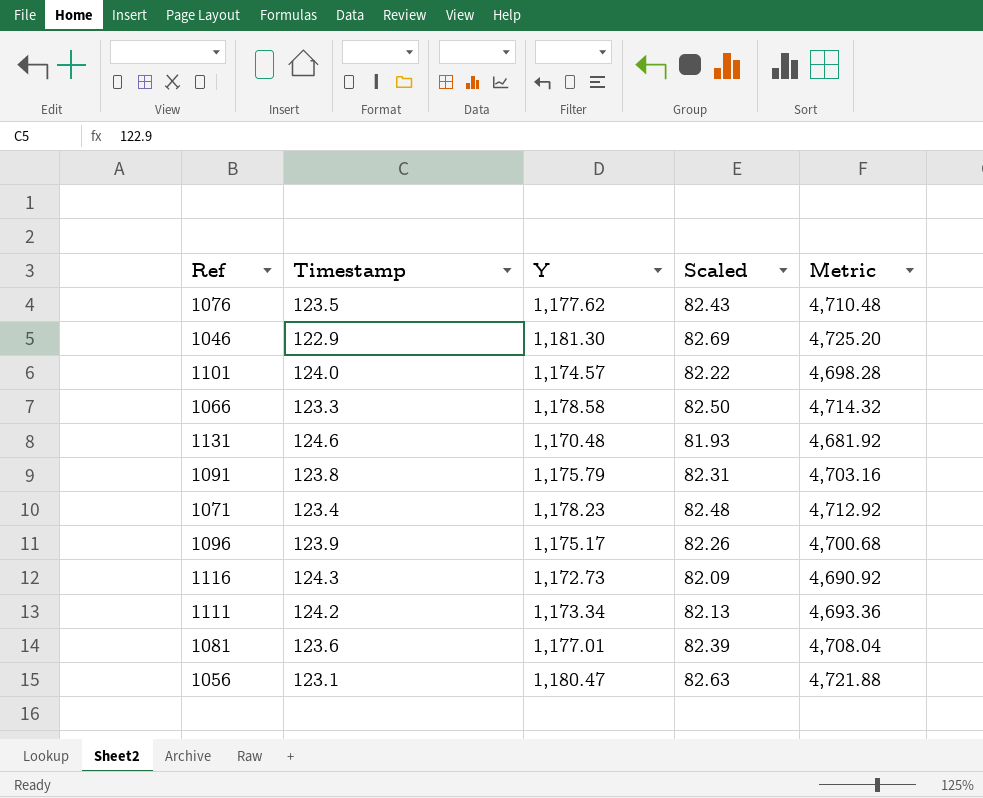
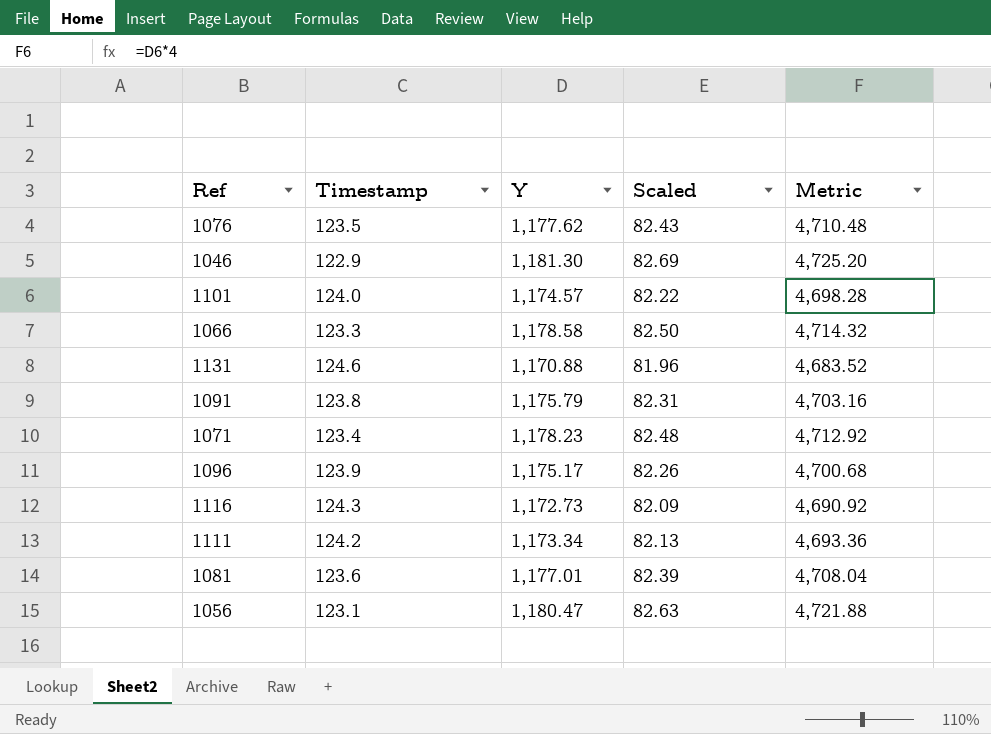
1131 | Y: 1,170.48 -> 1,170.88
1131 | Scaled: 81.93 -> 81.96
1131 | Metric: 4,681.92 -> 4,683.52

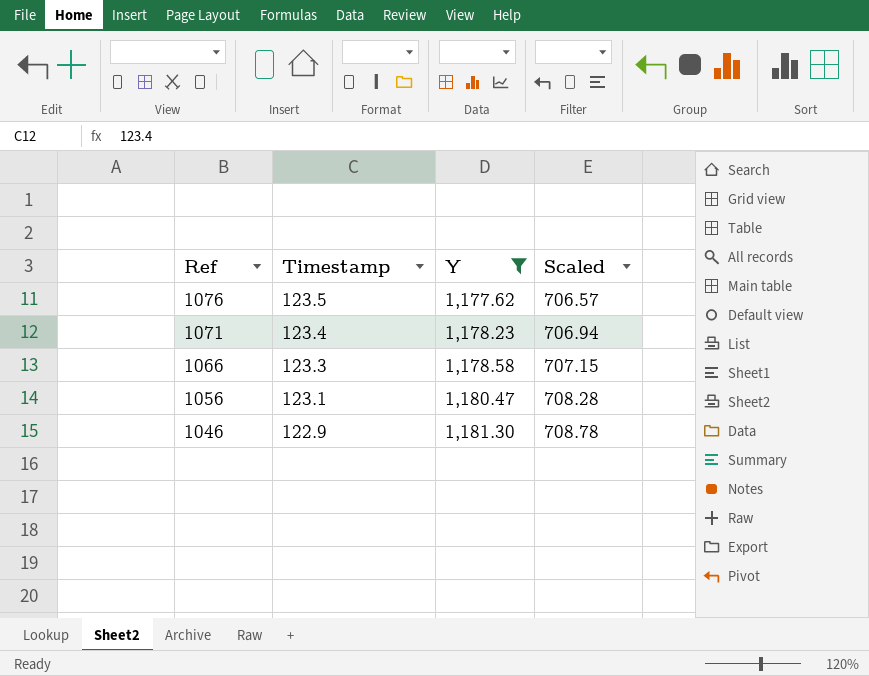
filter: none -> Y >= 1,177.62
row order: none -> Ref descending
column Metric | formula: [Y] * 4 -> none
column Scaled | formula: [Y] * 0.07 -> [Y] * 0.6

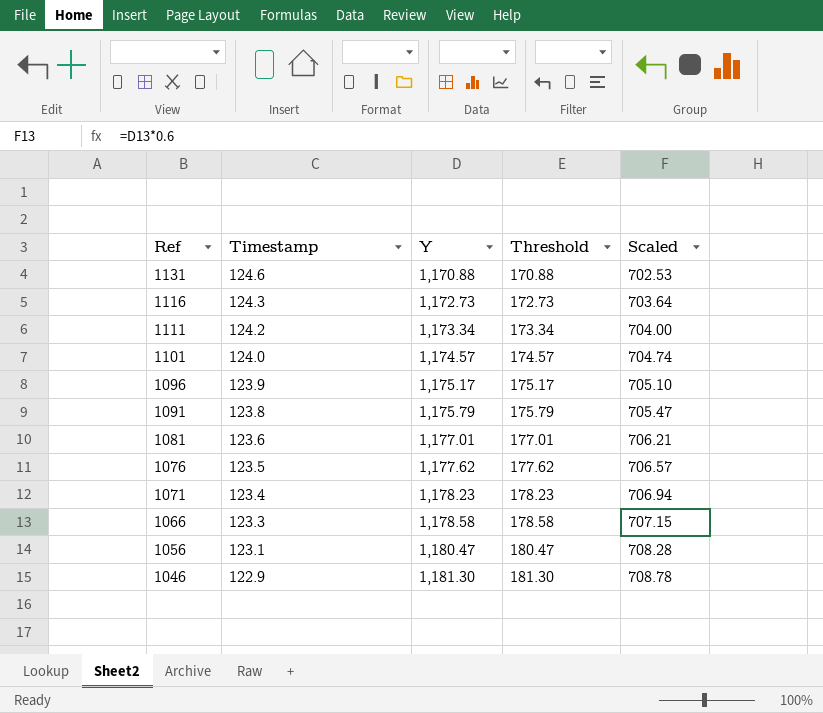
filter: Y >= 1,177.62 -> none
column Threshold | formula: none -> [Y] - 1000

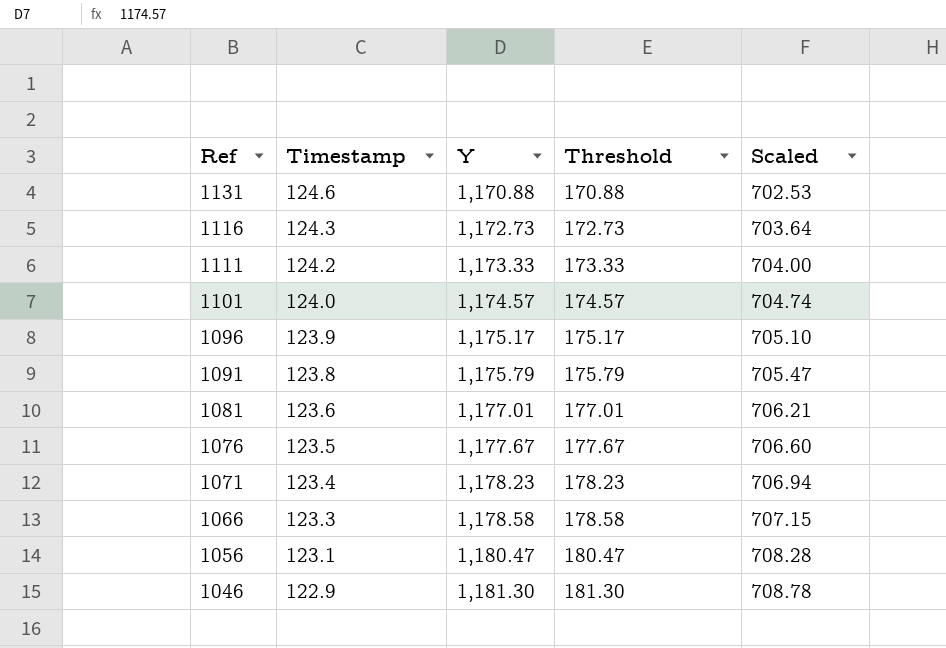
1111 | Y: 1,173.34 -> 1,173.33
1111 | Threshold: 173.34 -> 173.33
1076 | Y: 1,177.62 -> 1,177.67
1076 | Threshold: 177.62 -> 177.67
1076 | Scaled: 706.57 -> 706.60

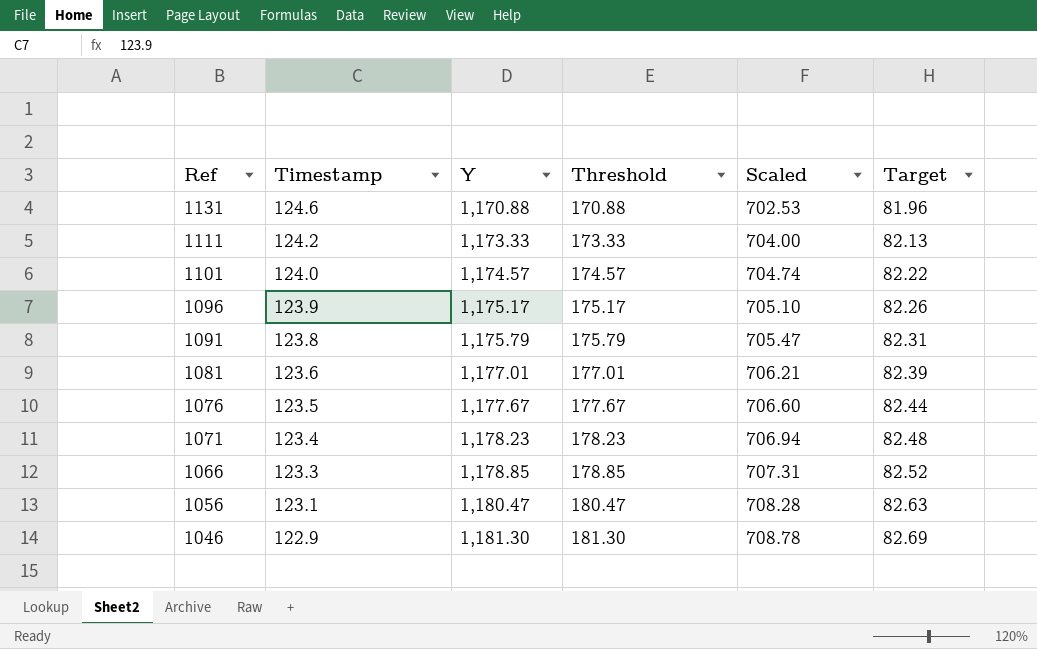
column Target | formula: none -> [Y] * 0.07
row 1116: 124.3 | 1,172.73 | 172.73 | 703.64 -> none
1066 | Y: 1,178.58 -> 1,178.85
1066 | Threshold: 178.58 -> 178.85
1066 | Scaled: 707.15 -> 707.31

